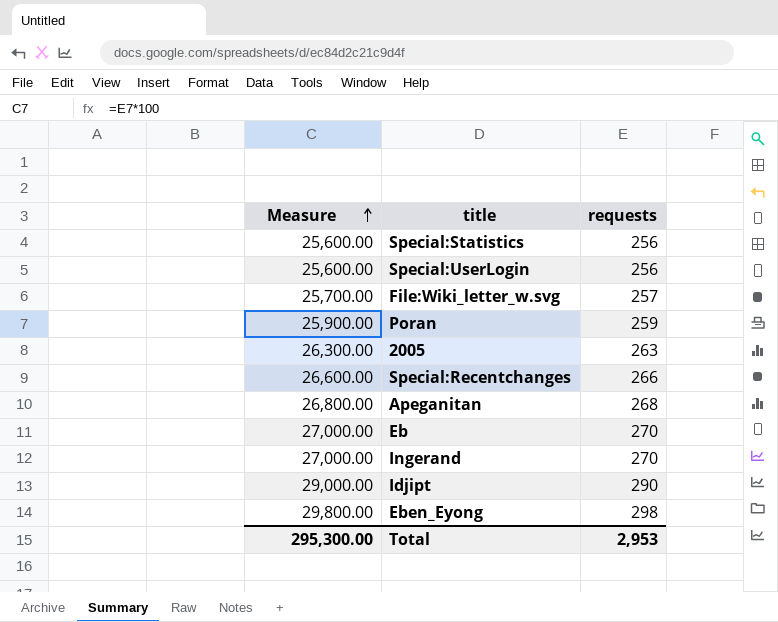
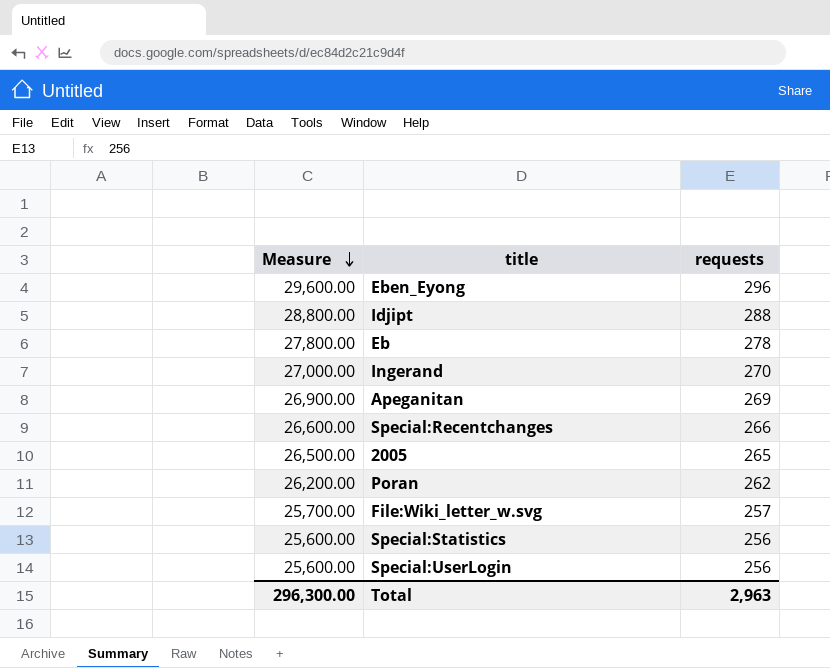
row order: Measure ascending -> Measure descending
Eben_Eyong | Measure: 29,800.00 -> 29,600.00
Eben_Eyong | requests: 298 -> 296
Idjipt | Measure: 29,000.00 -> 28,800.00
Idjipt | requests: 290 -> 288
Eb | Measure: 27,000.00 -> 27,800.00
Eb | requests: 270 -> 278
Apeganitan | Measure: 26,800.00 -> 26,900.00
Apeganitan | requests: 268 -> 269
2005 | Measure: 26,300.00 -> 26,500.00
2005 | requests: 263 -> 265
Poran | Measure: 25,900.00 -> 26,200.00
Poran | requests: 259 -> 262
Total | Measure: 295,300.00 -> 296,300.00
Total | requests: 2,953 -> 2,963

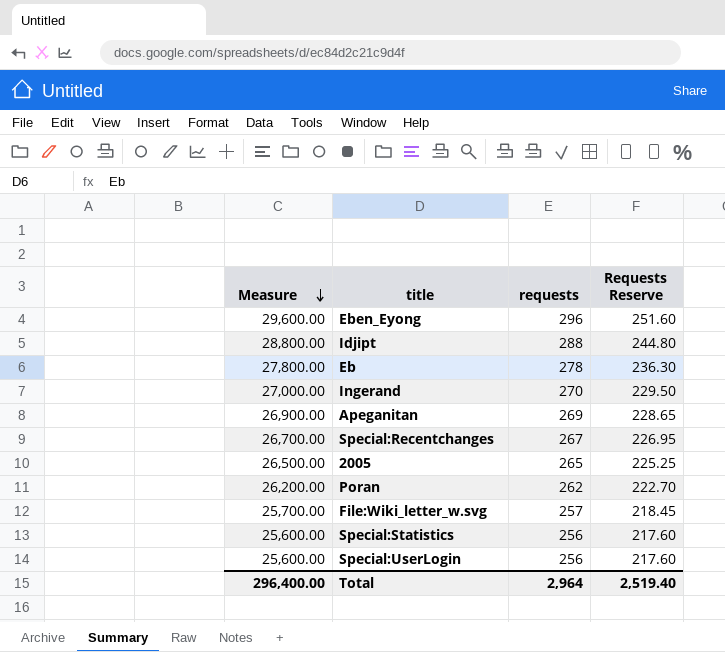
column Requests Reserve | formula: none -> [requests] * 0.85
Special:Recentchanges | Measure: 26,600.00 -> 26,700.00
Special:Recentchanges | requests: 266 -> 267
Total | Measure: 296,300.00 -> 296,400.00
Total | requests: 2,963 -> 2,964

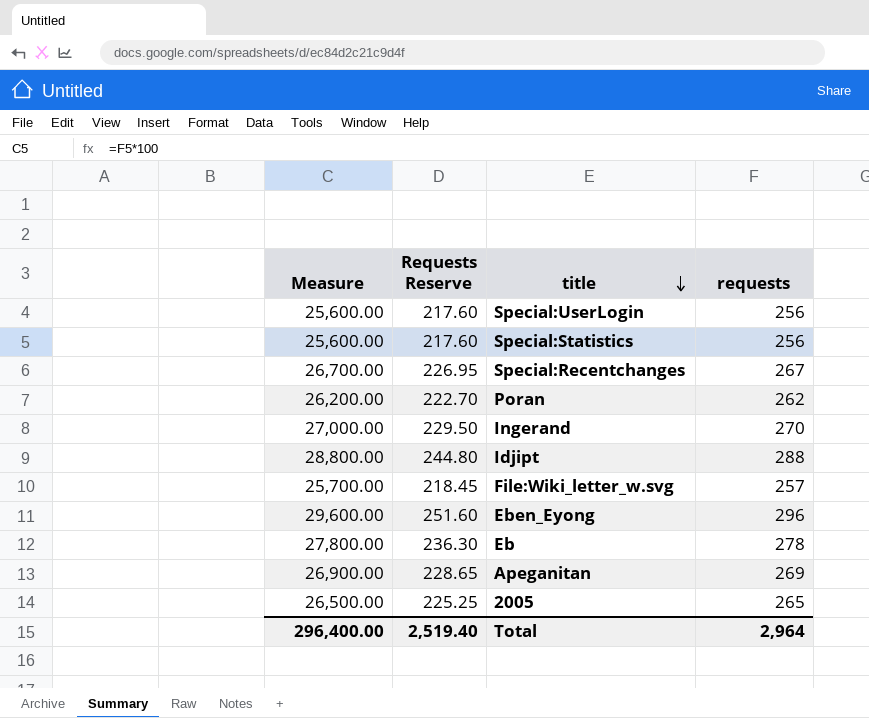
row order: Measure descending -> title descending
column Requests Reserve | position: 4 -> 2

